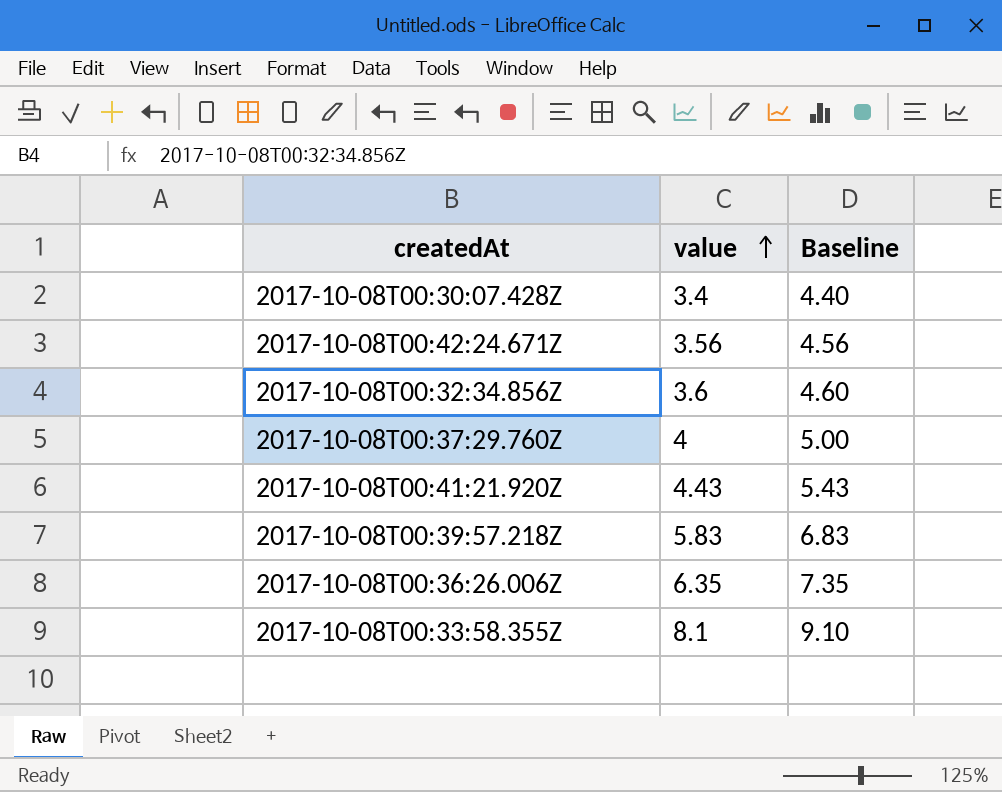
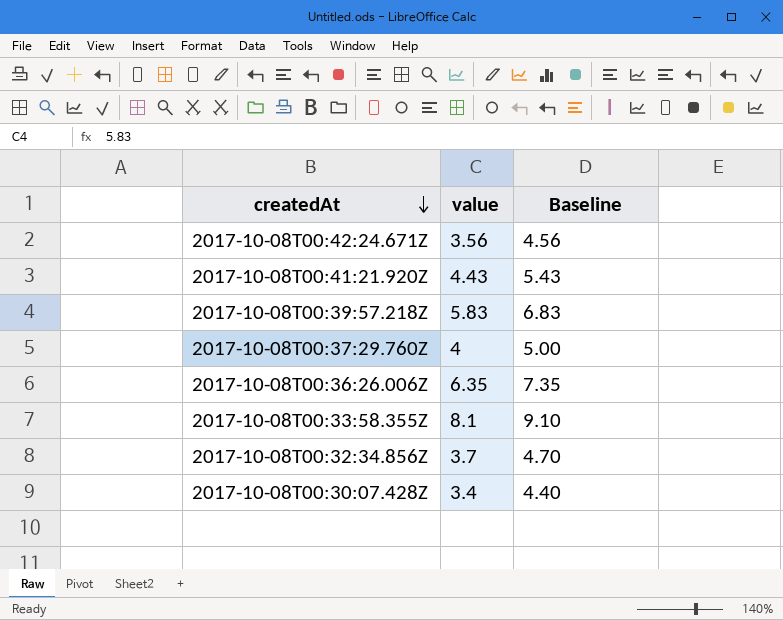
row order: value ascending -> createdAt descending
2017-10-08T00:32:34.856Z | value: 3.6 -> 3.7
2017-10-08T00:32:34.856Z | Baseline: 4.60 -> 4.70

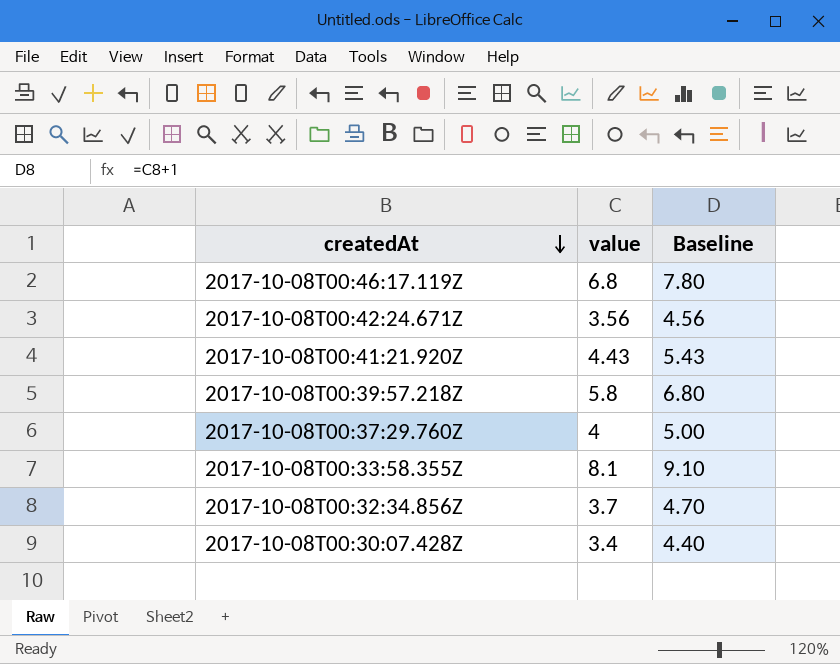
row 2017-10-08T00:36:26.006Z: 6.35 | 7.35 -> none
row 2017-10-08T00:46:17.119Z: none -> 6.8 | 7.80
2017-10-08T00:39:57.218Z | value: 5.83 -> 5.8
2017-10-08T00:39:57.218Z | Baseline: 6.83 -> 6.80

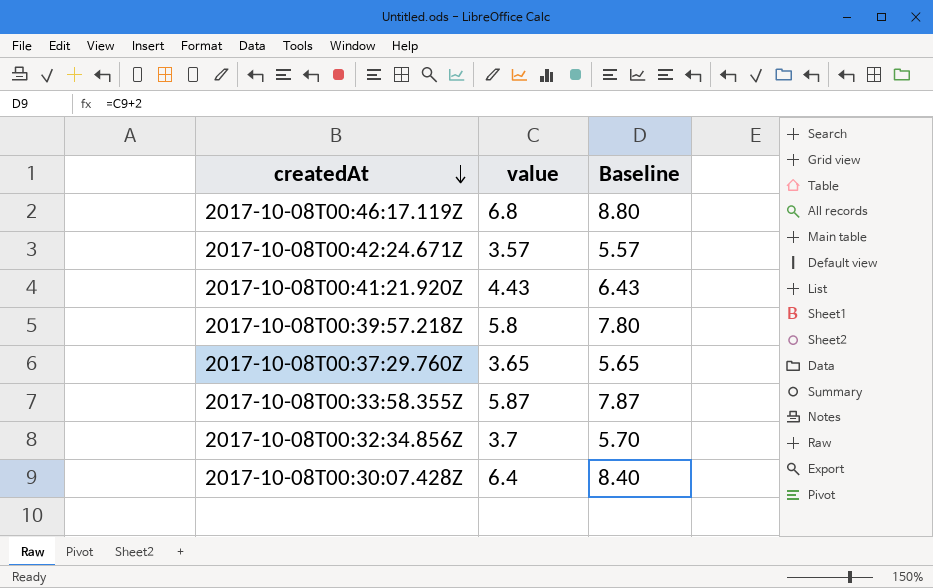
column Baseline | formula: [value] + 1 -> [value] + 2
2017-10-08T00:42:24.671Z | value: 3.56 -> 3.57
2017-10-08T00:37:29.760Z | value: 4 -> 3.65
2017-10-08T00:33:58.355Z | value: 8.1 -> 5.87
2017-10-08T00:30:07.428Z | value: 3.4 -> 6.4

